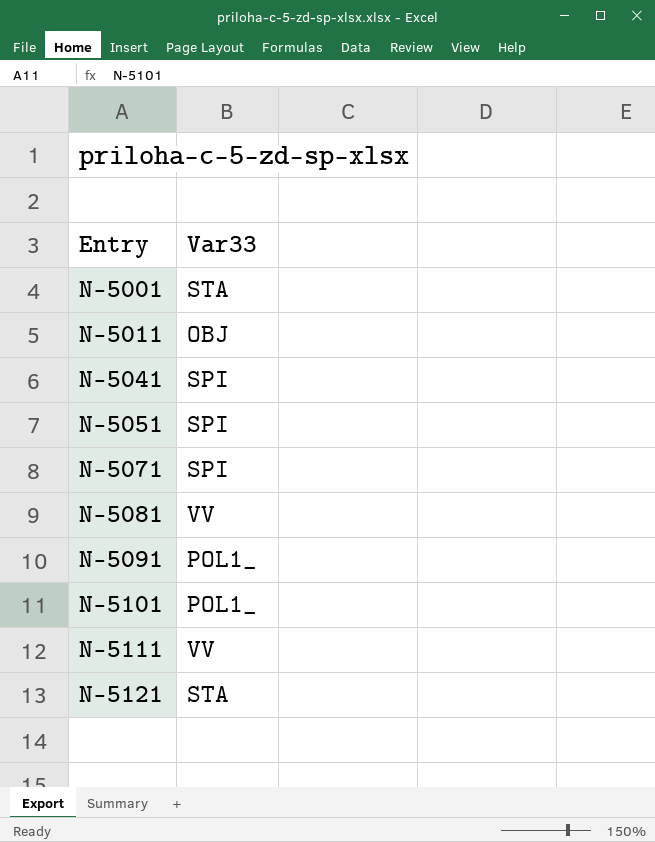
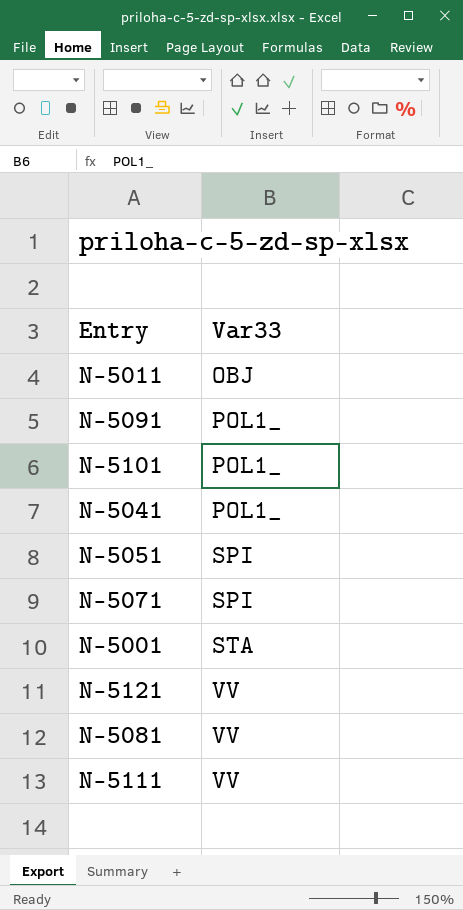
row order: Entry ascending -> Var33 ascending
N-5041 | Var33: SPI -> POL1_
N-5121 | Var33: STA -> VV

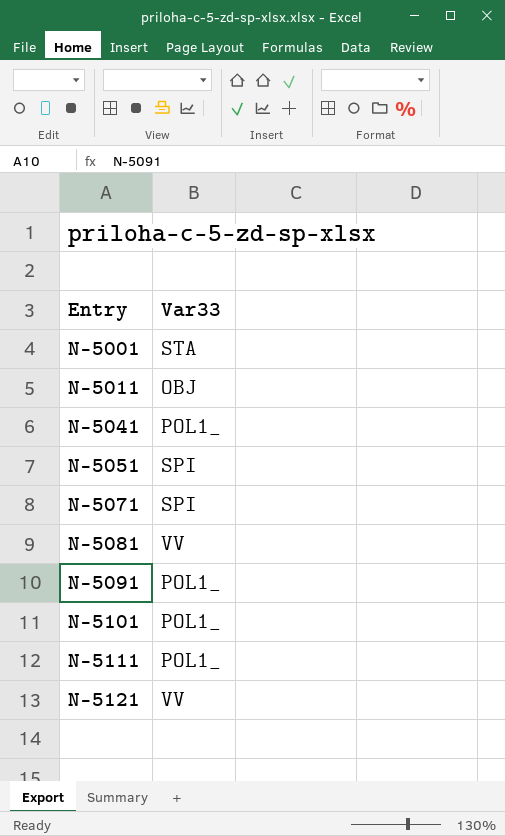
row order: Var33 ascending -> Entry ascending
N-5111 | Var33: VV -> POL1_

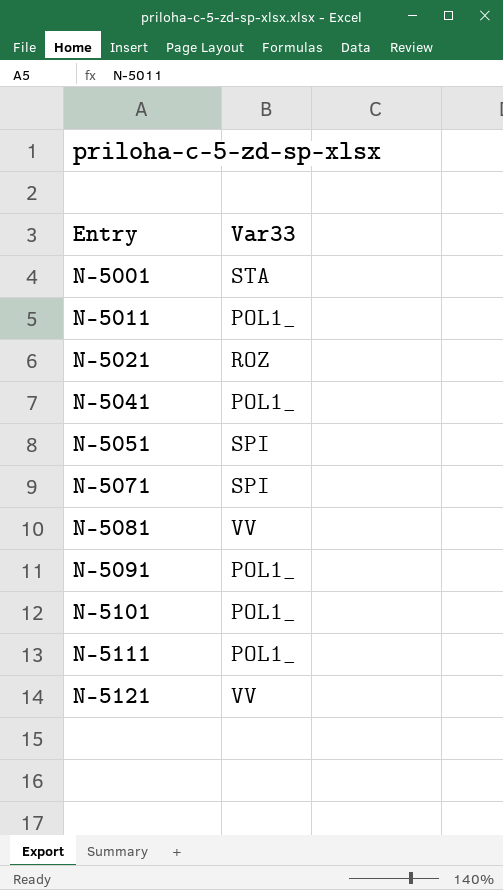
N-5011 | Var33: OBJ -> POL1_
row N-5021: none -> ROZ

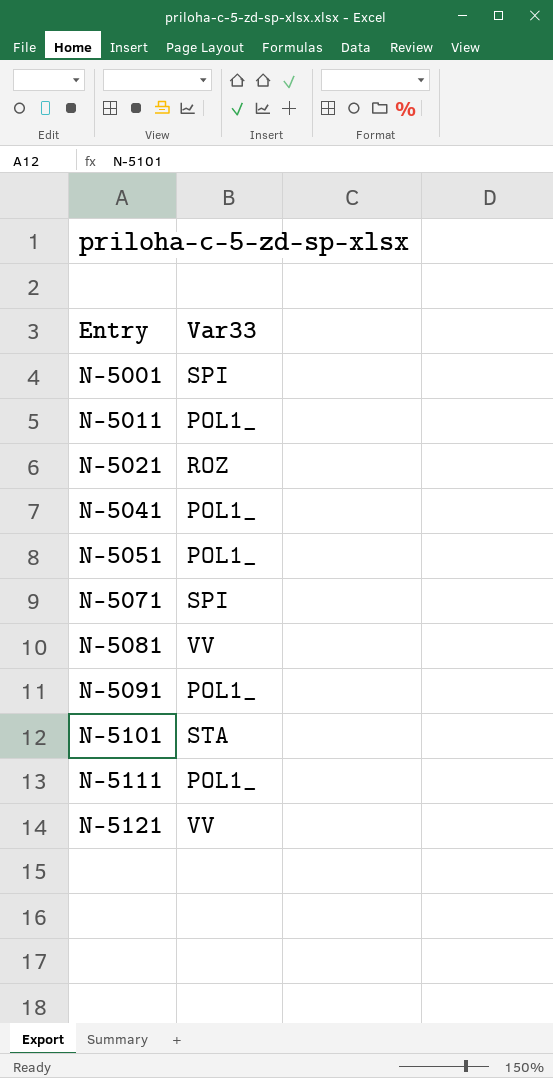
N-5001 | Var33: STA -> SPI
N-5051 | Var33: SPI -> POL1_
N-5101 | Var33: POL1_ -> STA

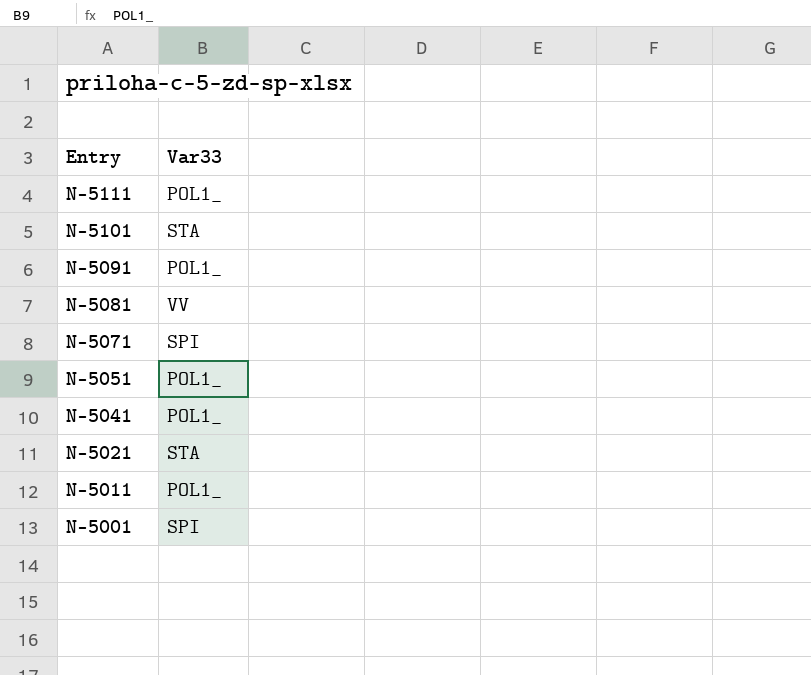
row order: Entry ascending -> Entry descending
row N-5121: VV -> none
N-5021 | Var33: ROZ -> STA

